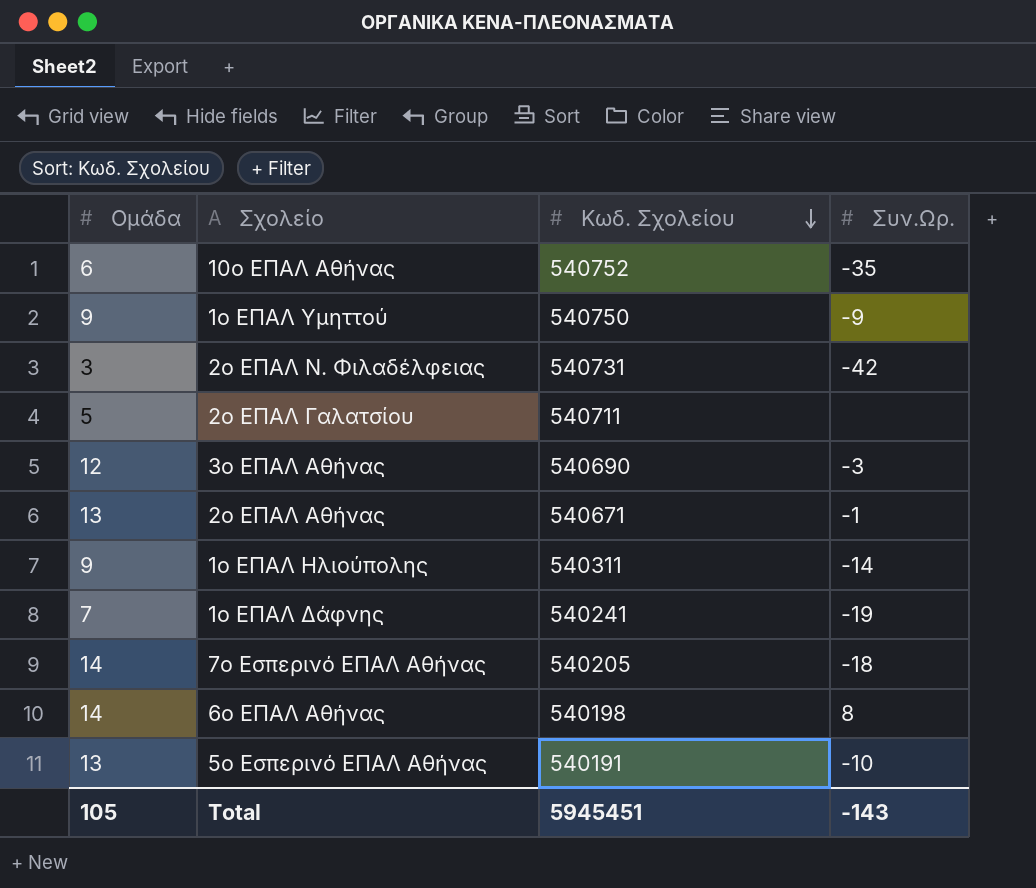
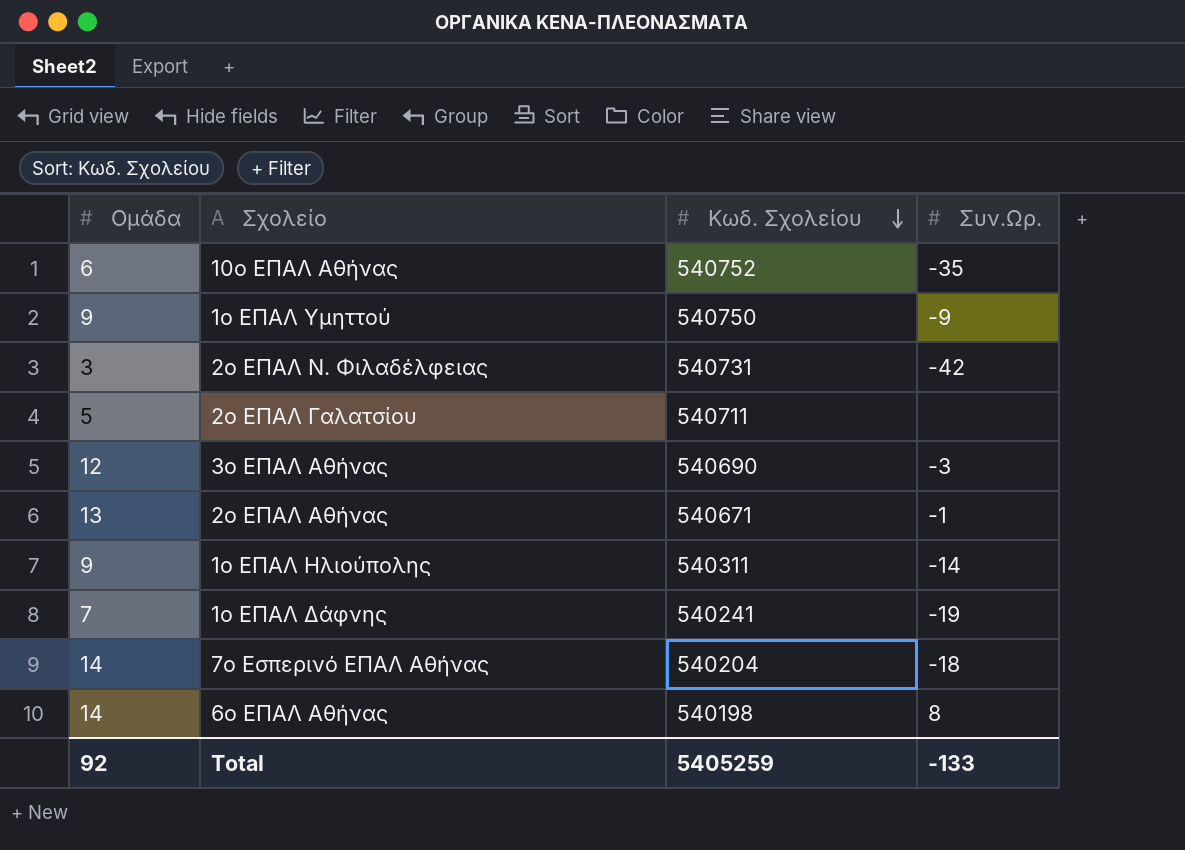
row 5ο Εσπερινό ΕΠΑΛ Αθήνας: 13 | 540191 | -10 -> none
7ο Εσπερινό ΕΠΑΛ Αθήνας | Κωδ. Σχολείου: 540205 -> 540204
Total | Ομάδα: 105 -> 92
Total | Κωδ. Σχολείου: 5945451 -> 5405259
Total | Συν.Ωρ.: -143 -> -133

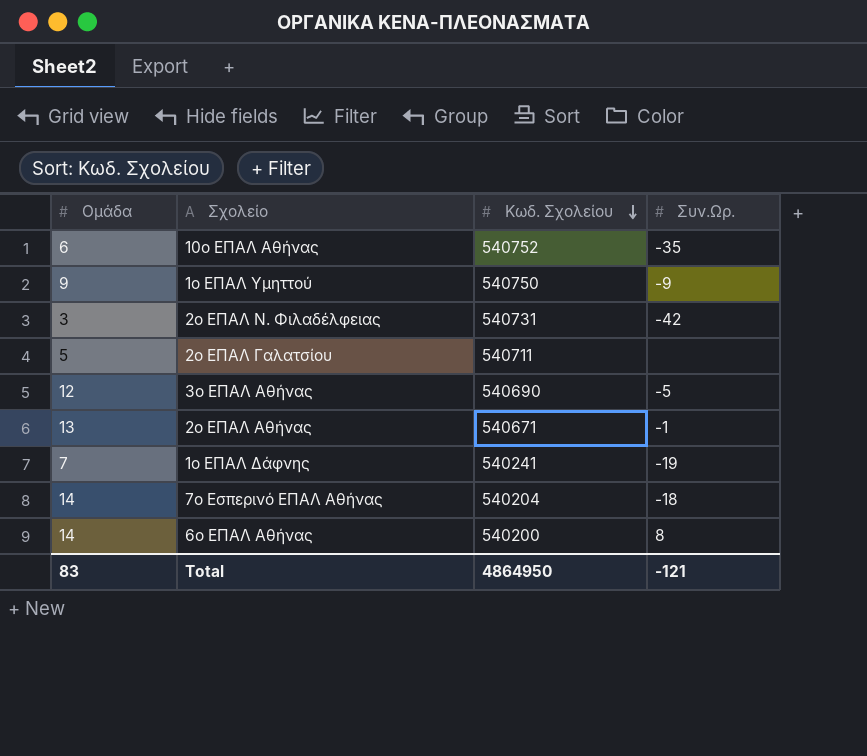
row 1ο ΕΠΑΛ Ηλιούπολης: 9 | 540311 | -14 -> none
3ο ΕΠΑΛ Αθήνας | Συν.Ωρ.: -3 -> -5
6ο ΕΠΑΛ Αθήνας | Κωδ. Σχολείου: 540198 -> 540200
Total | Ομάδα: 92 -> 83
Total | Κωδ. Σχολείου: 5405259 -> 4864950
Total | Συν.Ωρ.: -133 -> -121

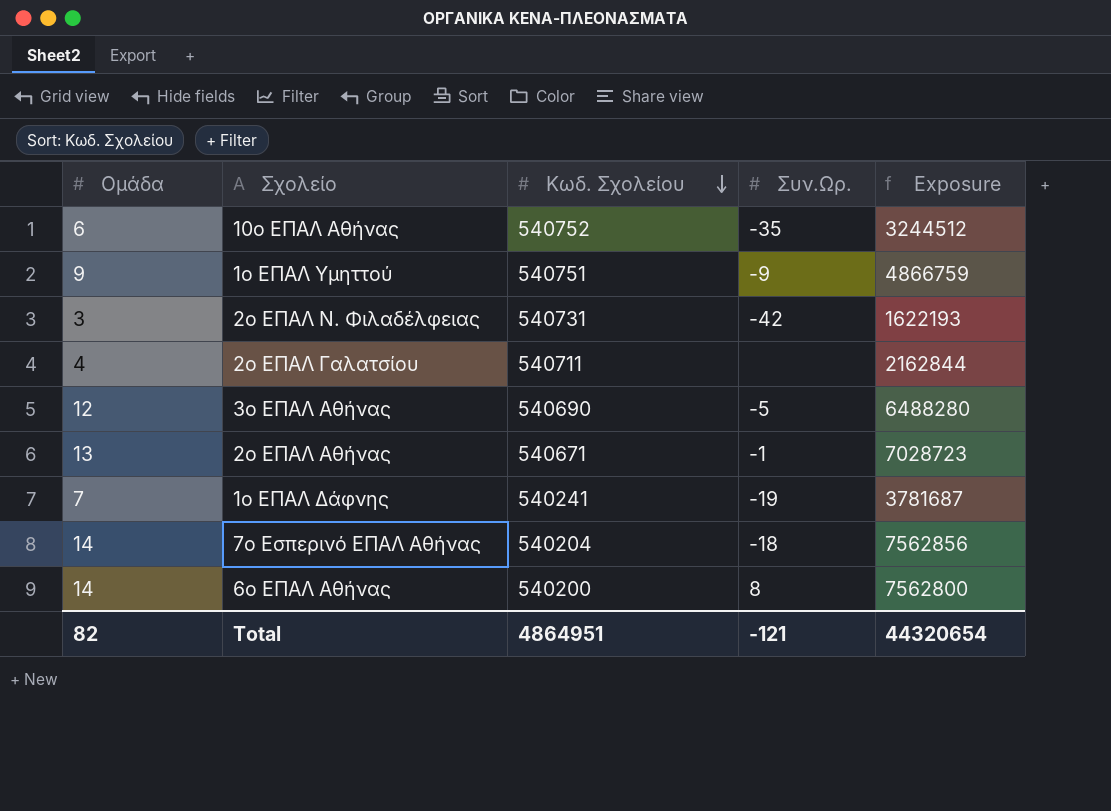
column Exposure | formula: none -> [Ομάδα] * [Κωδ. Σχολείου]
1ο ΕΠΑΛ Υμηττού | Κωδ. Σχολείου: 540750 -> 540751
2ο ΕΠΑΛ Γαλατσίου | Ομάδα: 5 -> 4
Total | Ομάδα: 83 -> 82
Total | Κωδ. Σχολείου: 4864950 -> 4864951

